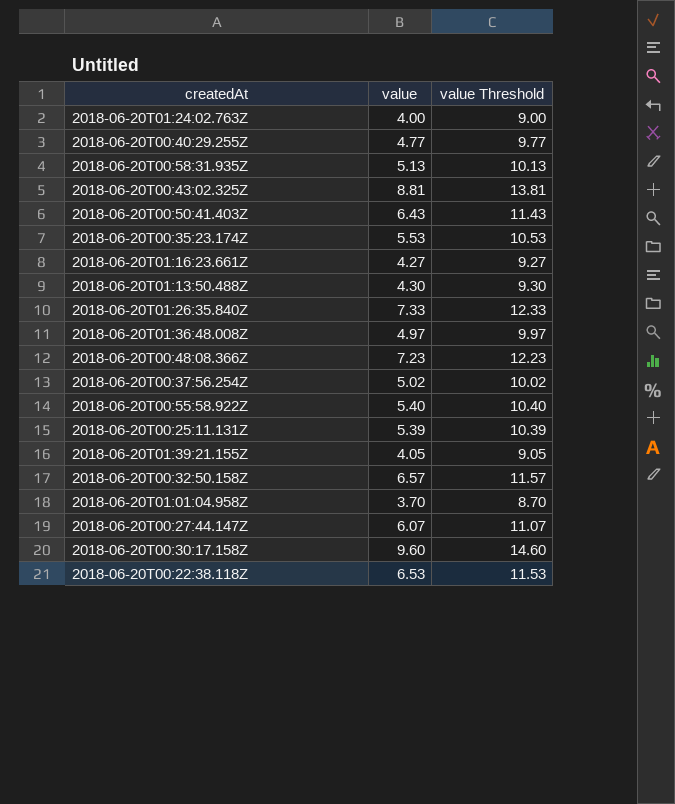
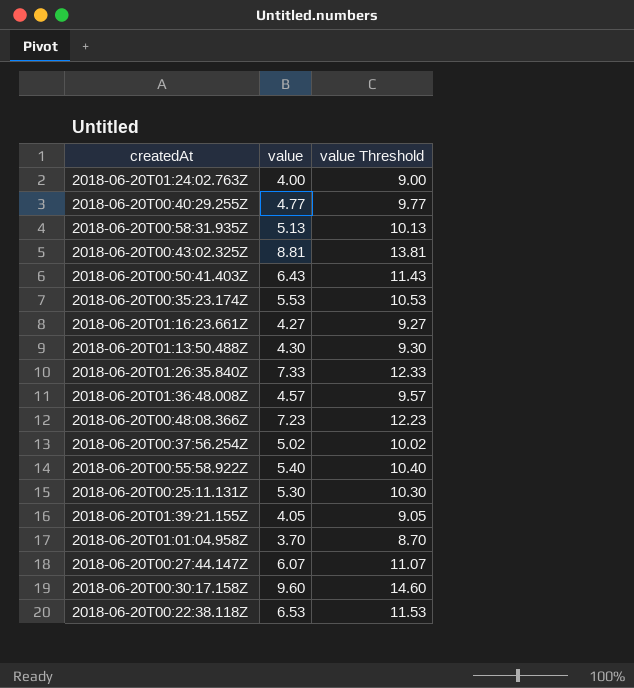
row 2018-06-20T00:32:50.158Z: 6.57 | 11.57 -> none
2018-06-20T01:36:48.008Z | value: 4.97 -> 4.57
2018-06-20T01:36:48.008Z | value Threshold: 9.97 -> 9.57
2018-06-20T00:25:11.131Z | value: 5.39 -> 5.30
2018-06-20T00:25:11.131Z | value Threshold: 10.39 -> 10.30

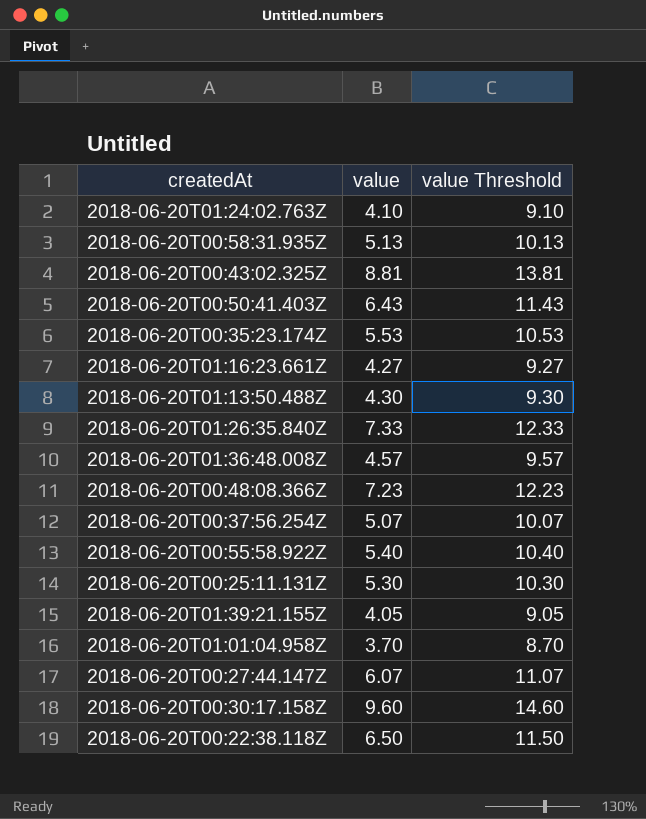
row 2018-06-20T00:40:29.255Z: 4.77 | 9.77 -> none
2018-06-20T01:24:02.763Z | value: 4.00 -> 4.10
2018-06-20T01:24:02.763Z | value Threshold: 9.00 -> 9.10
2018-06-20T00:37:56.254Z | value: 5.02 -> 5.07
2018-06-20T00:37:56.254Z | value Threshold: 10.02 -> 10.07
2018-06-20T00:22:38.118Z | value: 6.53 -> 6.50
2018-06-20T00:22:38.118Z | value Threshold: 11.53 -> 11.50

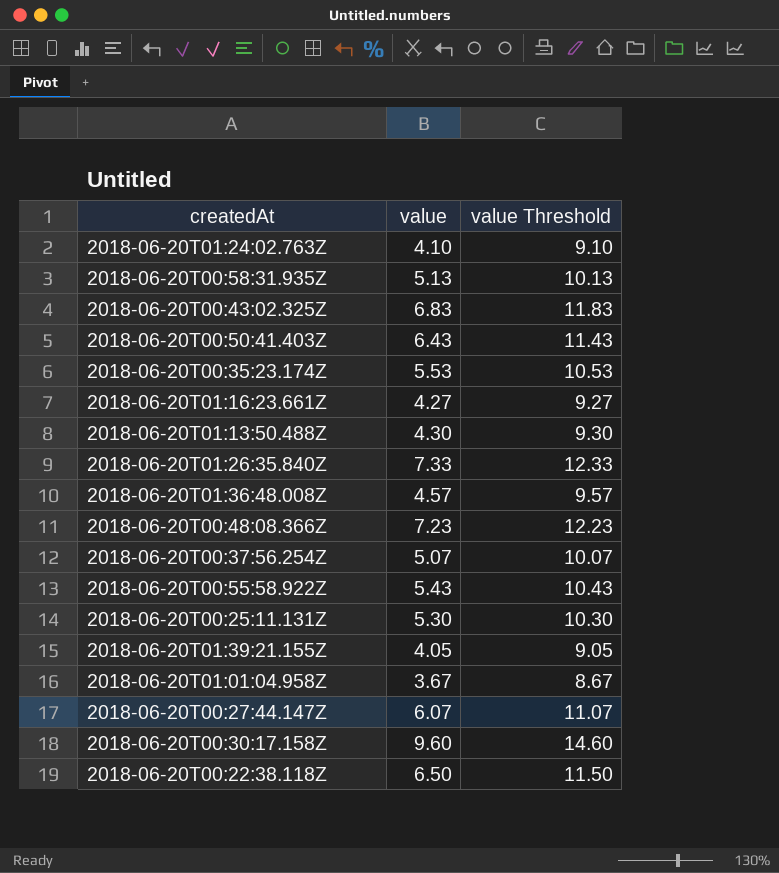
2018-06-20T00:43:02.325Z | value: 8.81 -> 6.83
2018-06-20T00:43:02.325Z | value Threshold: 13.81 -> 11.83
2018-06-20T00:55:58.922Z | value: 5.40 -> 5.43
2018-06-20T00:55:58.922Z | value Threshold: 10.40 -> 10.43
2018-06-20T01:01:04.958Z | value: 3.70 -> 3.67
2018-06-20T01:01:04.958Z | value Threshold: 8.70 -> 8.67

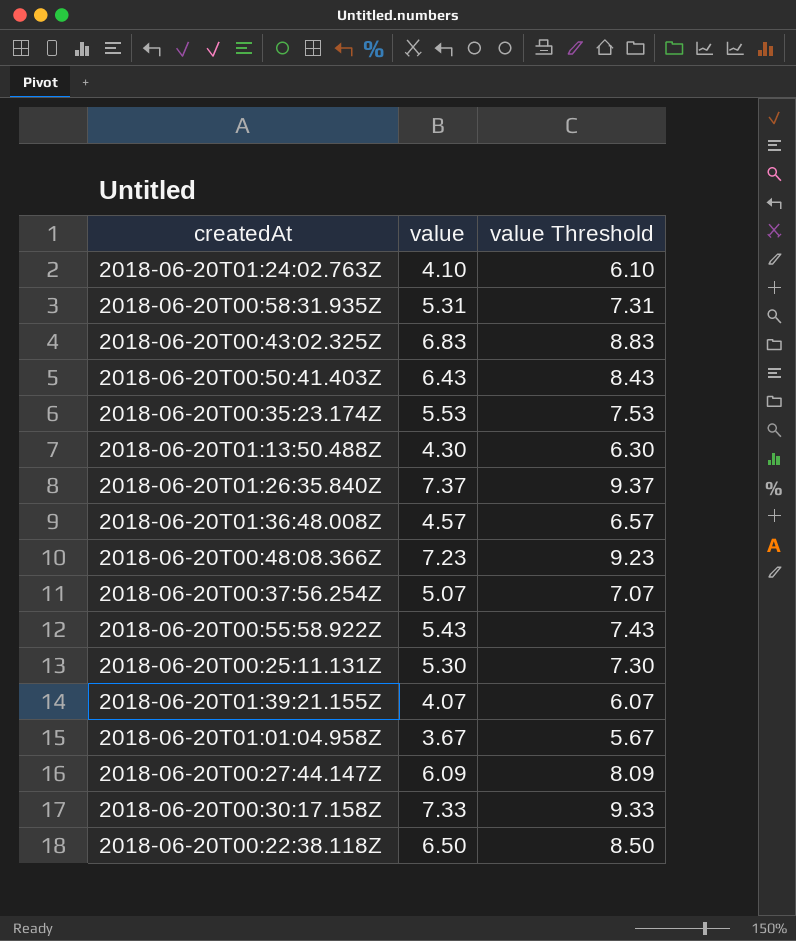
column value Threshold | formula: [value] + 5 -> [value] + 2
row 2018-06-20T01:16:23.661Z: 4.27 | 9.27 -> none
2018-06-20T00:58:31.935Z | value: 5.13 -> 5.31
2018-06-20T01:26:35.840Z | value: 7.33 -> 7.37
2018-06-20T01:39:21.155Z | value: 4.05 -> 4.07
2018-06-20T00:27:44.147Z | value: 6.07 -> 6.09
2018-06-20T00:30:17.158Z | value: 9.60 -> 7.33

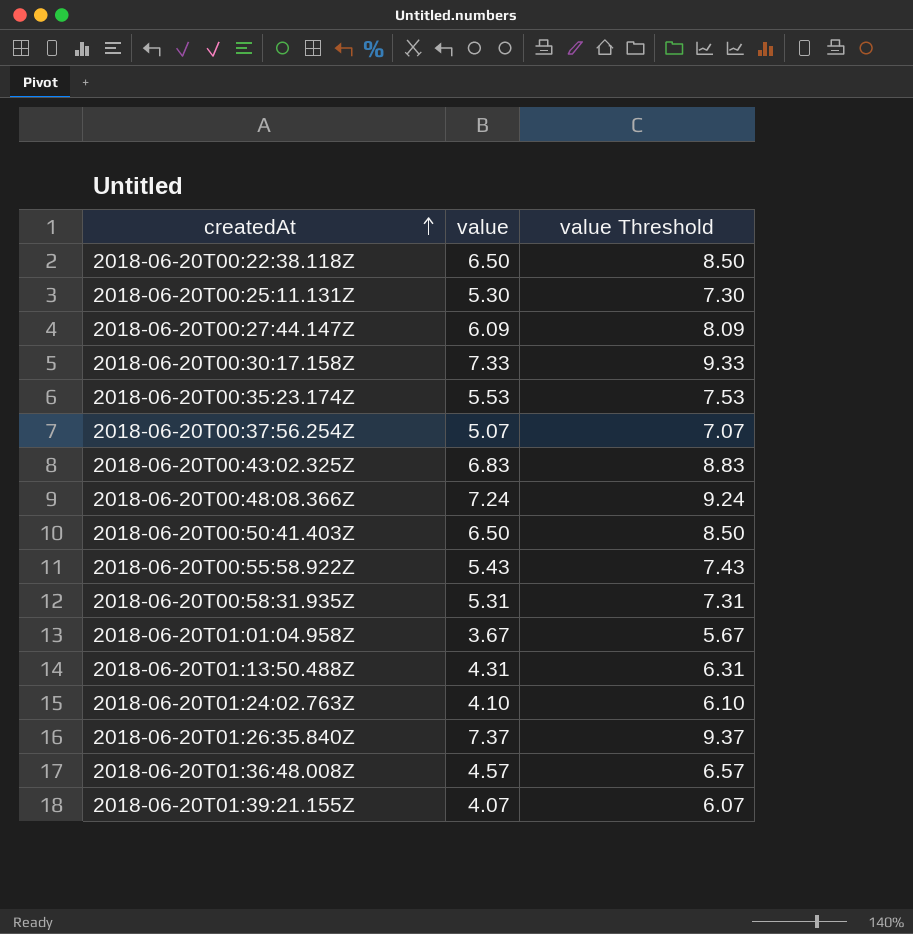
row order: none -> createdAt ascending
2018-06-20T00:48:08.366Z | value: 7.23 -> 7.24
2018-06-20T00:48:08.366Z | value Threshold: 9.23 -> 9.24
2018-06-20T00:50:41.403Z | value: 6.43 -> 6.50
2018-06-20T00:50:41.403Z | value Threshold: 8.43 -> 8.50
2018-06-20T01:13:50.488Z | value: 4.30 -> 4.31
2018-06-20T01:13:50.488Z | value Threshold: 6.30 -> 6.31

